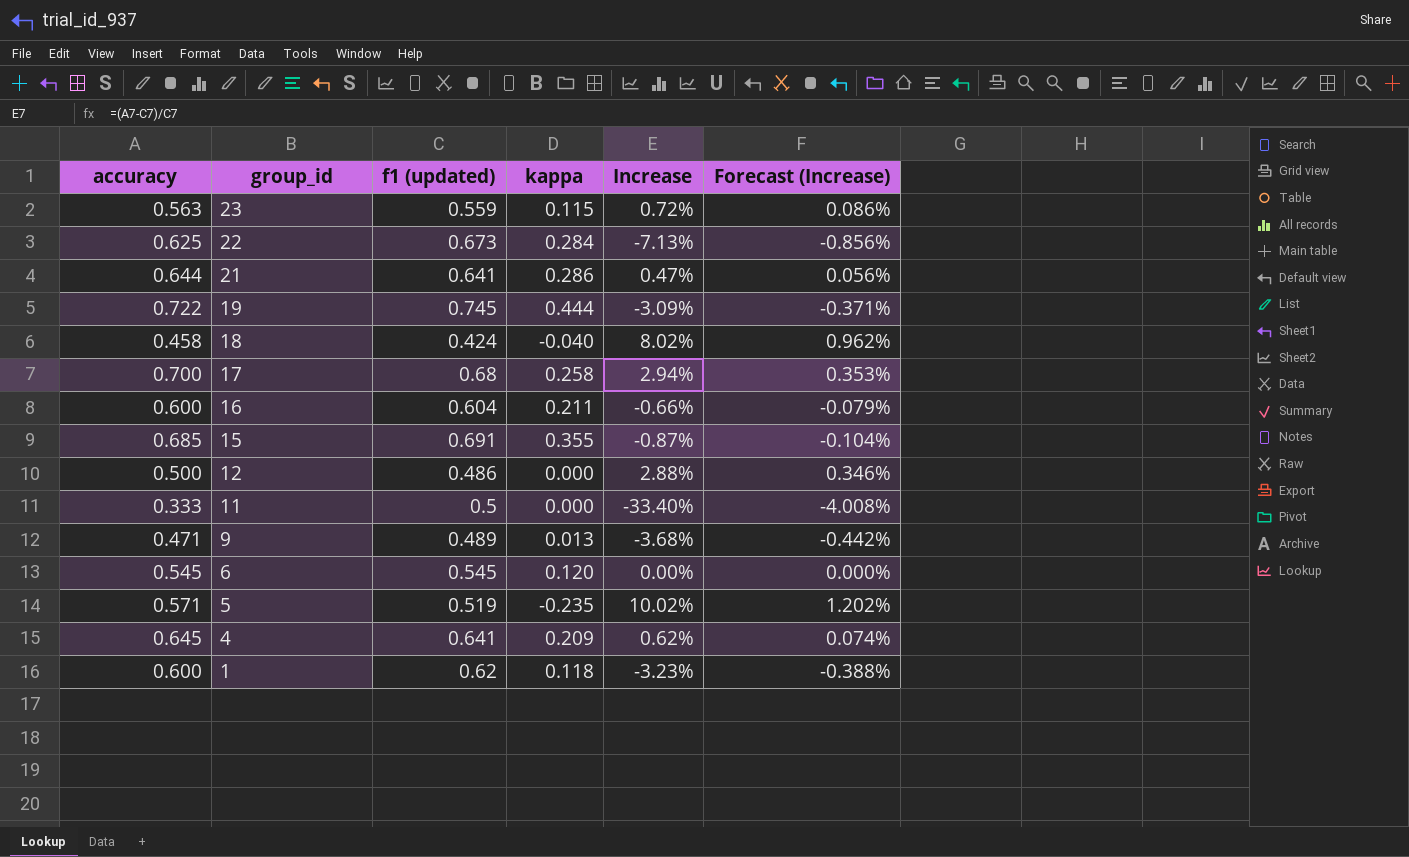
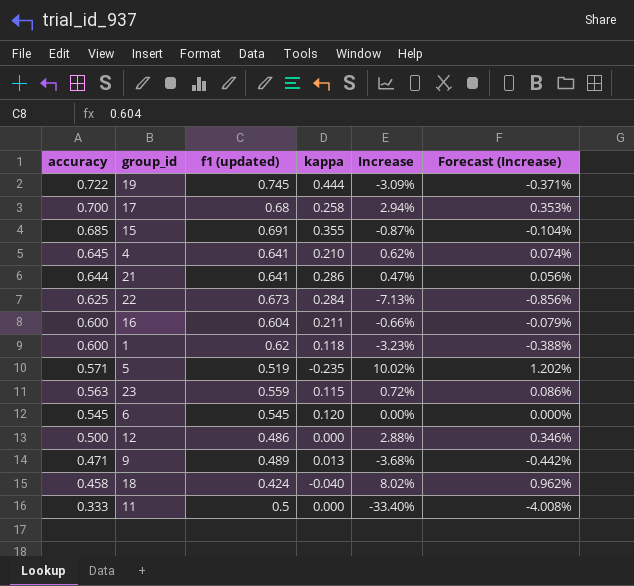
row order: group_id descending -> accuracy descending
4 | kappa: 0.209 -> 0.210

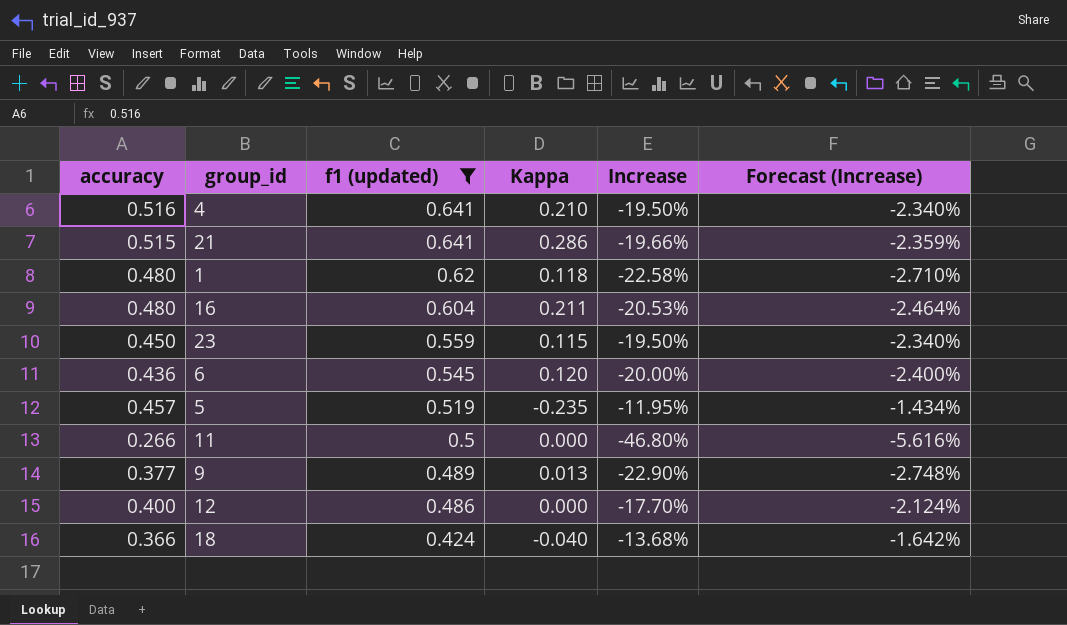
filter: none -> f1 (updated) <= 0.641
row order: accuracy descending -> f1 (updated) descending
column name: kappa -> Kappa
4 | accuracy: 0.645 -> 0.516
4 | Increase: 0.62% -> -19.50%
4 | Forecast (Increase): 0.074% -> -2.340%
21 | accuracy: 0.644 -> 0.515
21 | Increase: 0.47% -> -19.66%
21 | Forecast (Increase): 0.056% -> -2.359%
1 | accuracy: 0.600 -> 0.480
1 | Increase: -3.23% -> -22.58%
1 | Forecast (Increase): -0.388% -> -2.710%
16 | accuracy: 0.600 -> 0.480
16 | Increase: -0.66% -> -20.53%
16 | Forecast (Increase): -0.079% -> -2.464%
23 | accuracy: 0.563 -> 0.450
23 | Increase: 0.72% -> -19.50%
23 | Forecast (Increase): 0.086% -> -2.340%
6 | accuracy: 0.545 -> 0.436
6 | Increase: 0.00% -> -20.00%
6 | Forecast (Increase): 0.000% -> -2.400%
5 | accuracy: 0.571 -> 0.457
5 | Increase: 10.02% -> -11.95%
5 | Forecast (Increase): 1.202% -> -1.434%
11 | accuracy: 0.333 -> 0.266
11 | Increase: -33.40% -> -46.80%
11 | Forecast (Increase): -4.008% -> -5.616%
9 | accuracy: 0.471 -> 0.377
9 | Increase: -3.68% -> -22.90%
9 | Forecast (Increase): -0.442% -> -2.748%
12 | accuracy: 0.500 -> 0.400
12 | Increase: 2.88% -> -17.70%
12 | Forecast (Increase): 0.346% -> -2.124%
18 | accuracy: 0.458 -> 0.366
18 | Increase: 8.02% -> -13.68%
18 | Forecast (Increase): 0.962% -> -1.642%

